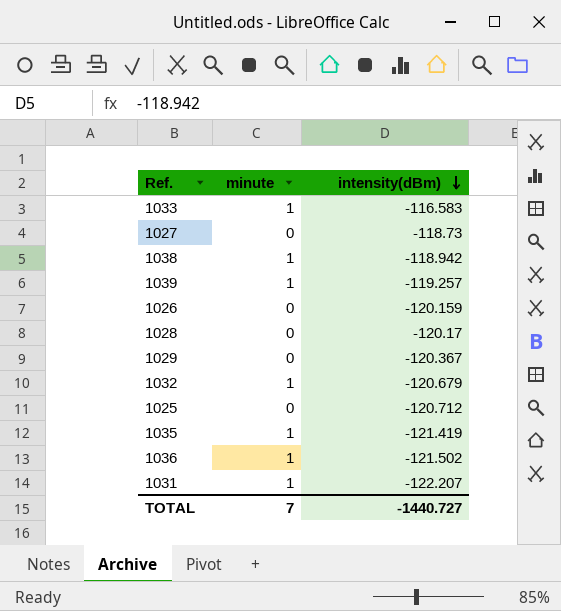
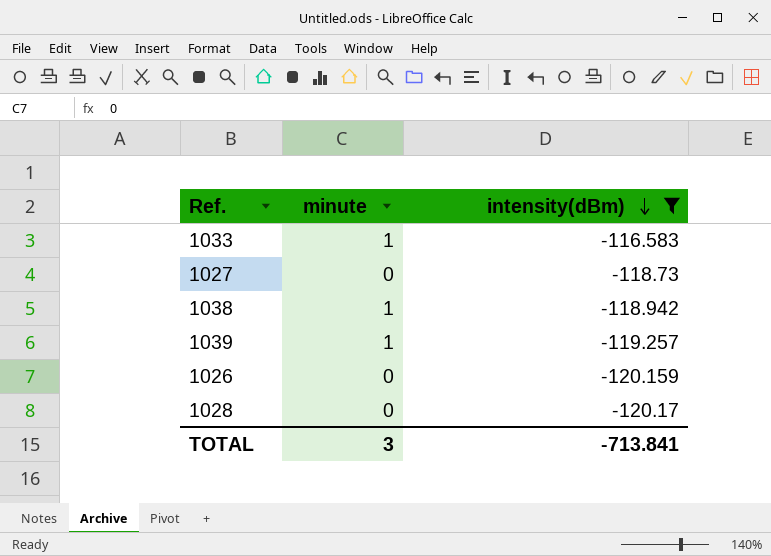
filter: none -> intensity(dBm) >= -120.17
TOTAL | minute: 7 -> 3
TOTAL | intensity(dBm): -1440.727 -> -713.841

